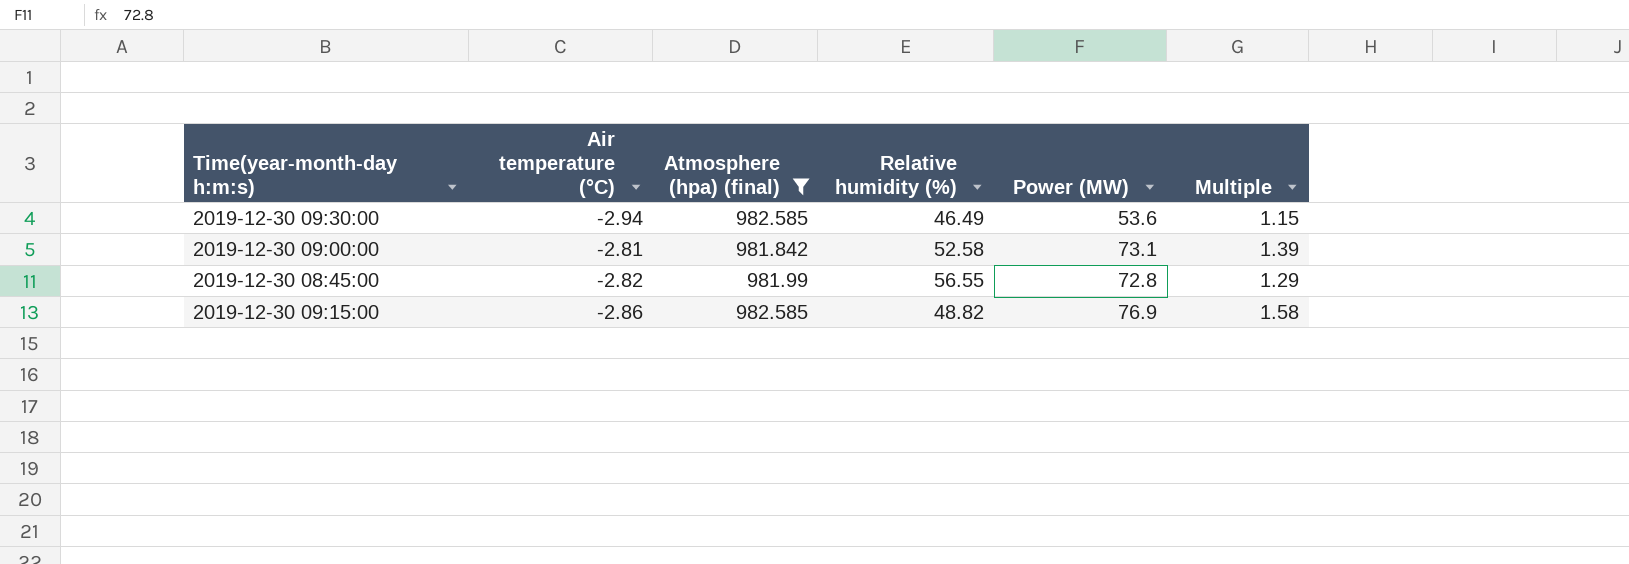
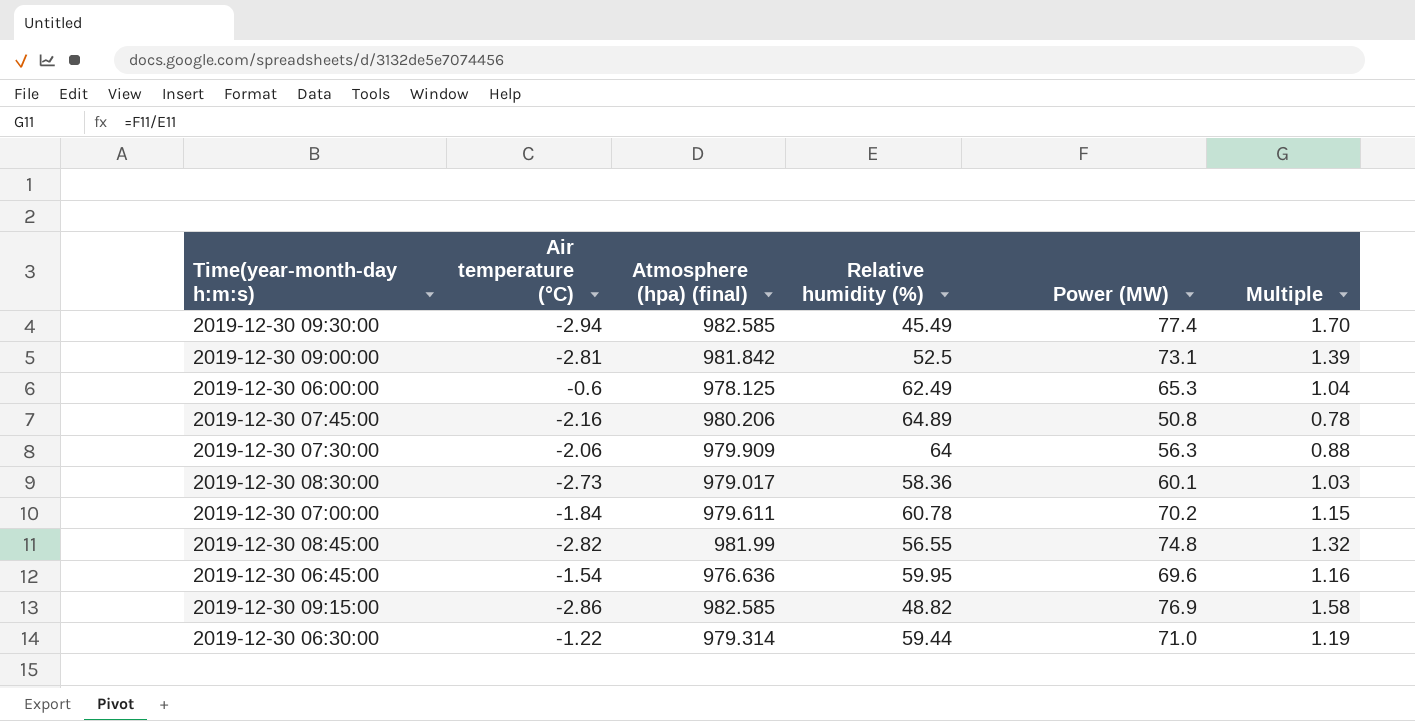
filter: Atmosphere (hpa) (final) >= 981.842 -> none
2019-12-30 09:30:00 | Relative humidity (%): 46.49 -> 45.49
2019-12-30 09:30:00 | Power (MW): 53.6 -> 77.4
2019-12-30 09:30:00 | Multiple: 1.15 -> 1.70
2019-12-30 09:00:00 | Relative humidity (%): 52.58 -> 52.5
2019-12-30 08:45:00 | Power (MW): 72.8 -> 74.8
2019-12-30 08:45:00 | Multiple: 1.29 -> 1.32

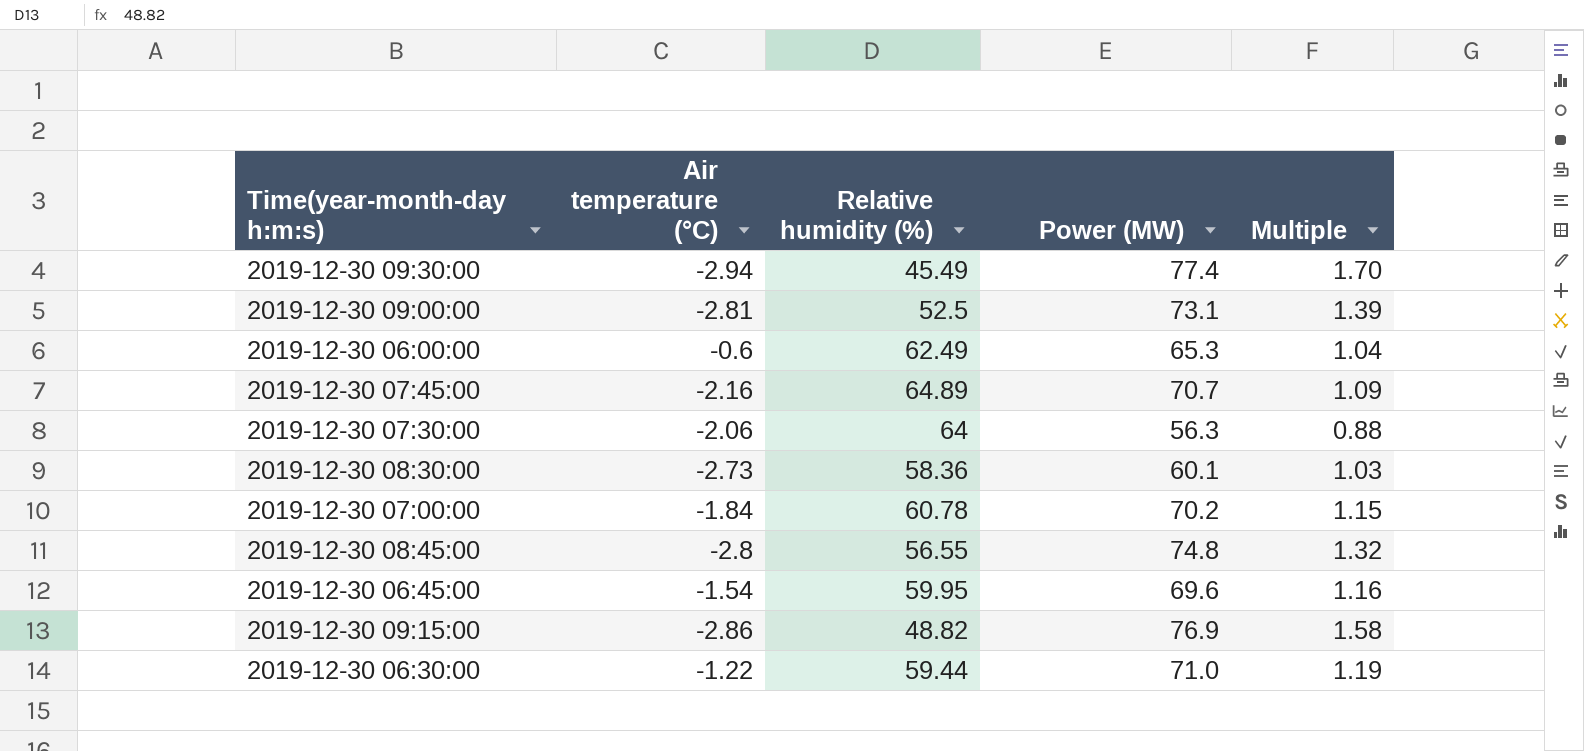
column Atmosphere (hpa) (final) | position: 3 -> none
2019-12-30 07:45:00 | Power (MW): 50.8 -> 70.7
2019-12-30 07:45:00 | Multiple: 0.78 -> 1.09
2019-12-30 08:45:00 | Air temperature (°C): -2.82 -> -2.8

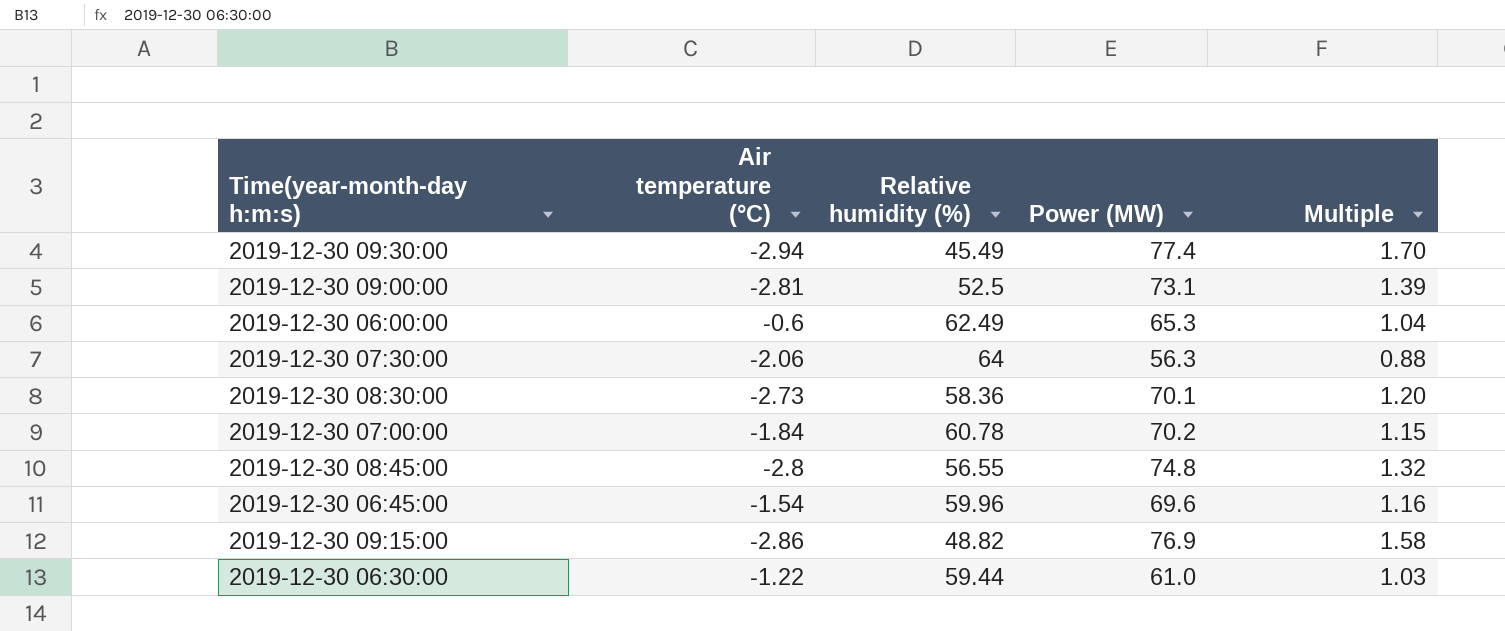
row 2019-12-30 07:45:00: -2.16 | 64.89 | 70.7 | 1.09 -> none
2019-12-30 08:30:00 | Power (MW): 60.1 -> 70.1
2019-12-30 08:30:00 | Multiple: 1.03 -> 1.20
2019-12-30 06:45:00 | Relative humidity (%): 59.95 -> 59.96
2019-12-30 06:30:00 | Power (MW): 71.0 -> 61.0
2019-12-30 06:30:00 | Multiple: 1.19 -> 1.03

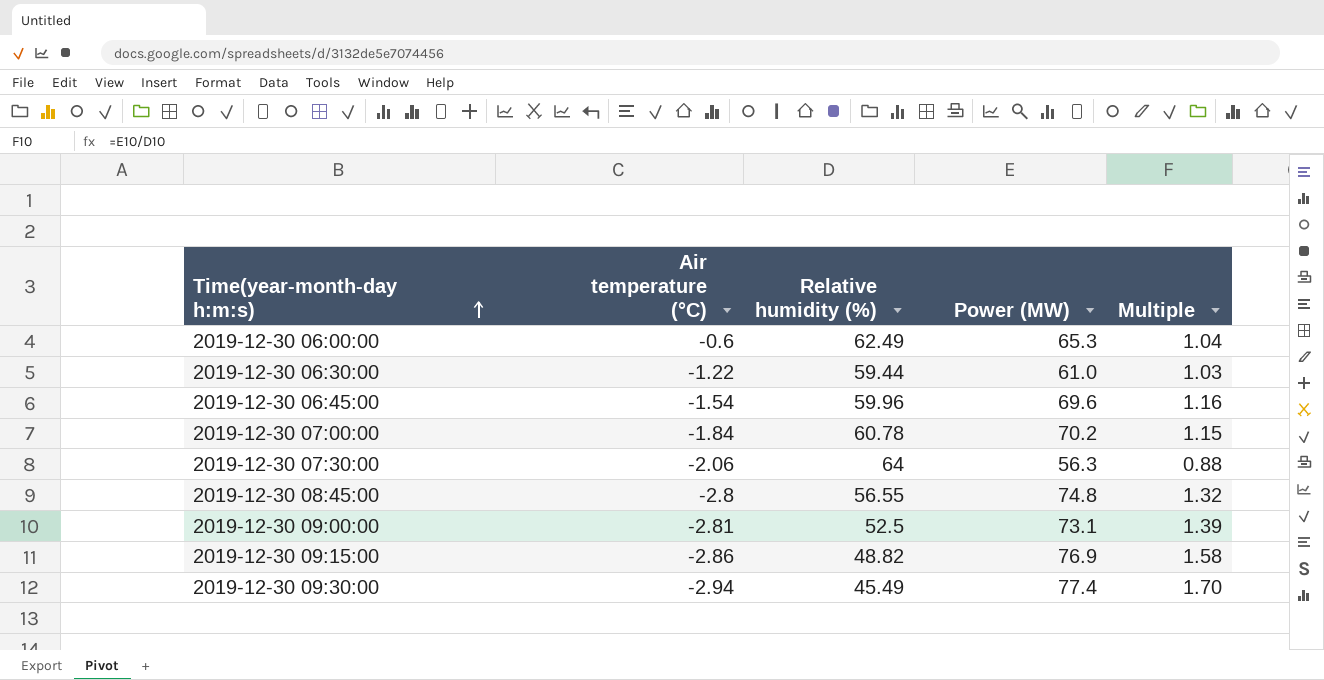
row order: none -> Time(year-month-day h:m:s) ascending
row 2019-12-30 08:30:00: -2.73 | 58.36 | 70.1 | 1.20 -> none

